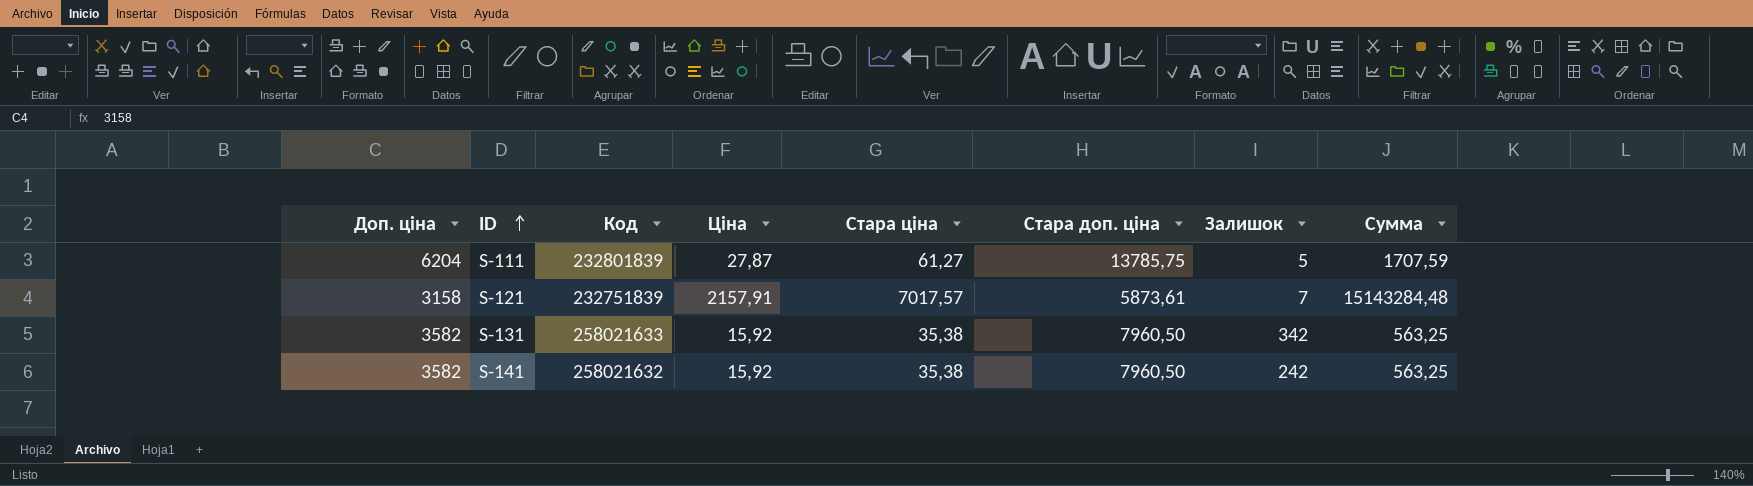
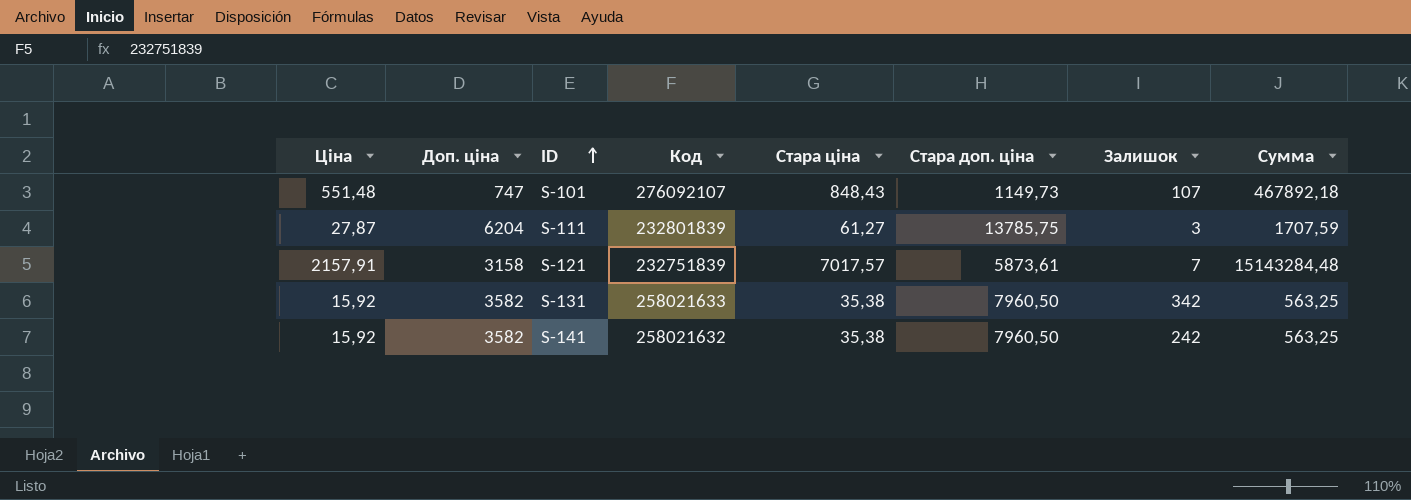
column Ціна | position: 4 -> 1
row S-101: none -> 551,48 | 747 | 276092107 | 848,43 | 1149,73 | 107 | 467892,18
S-111 | Залишок: 5 -> 3

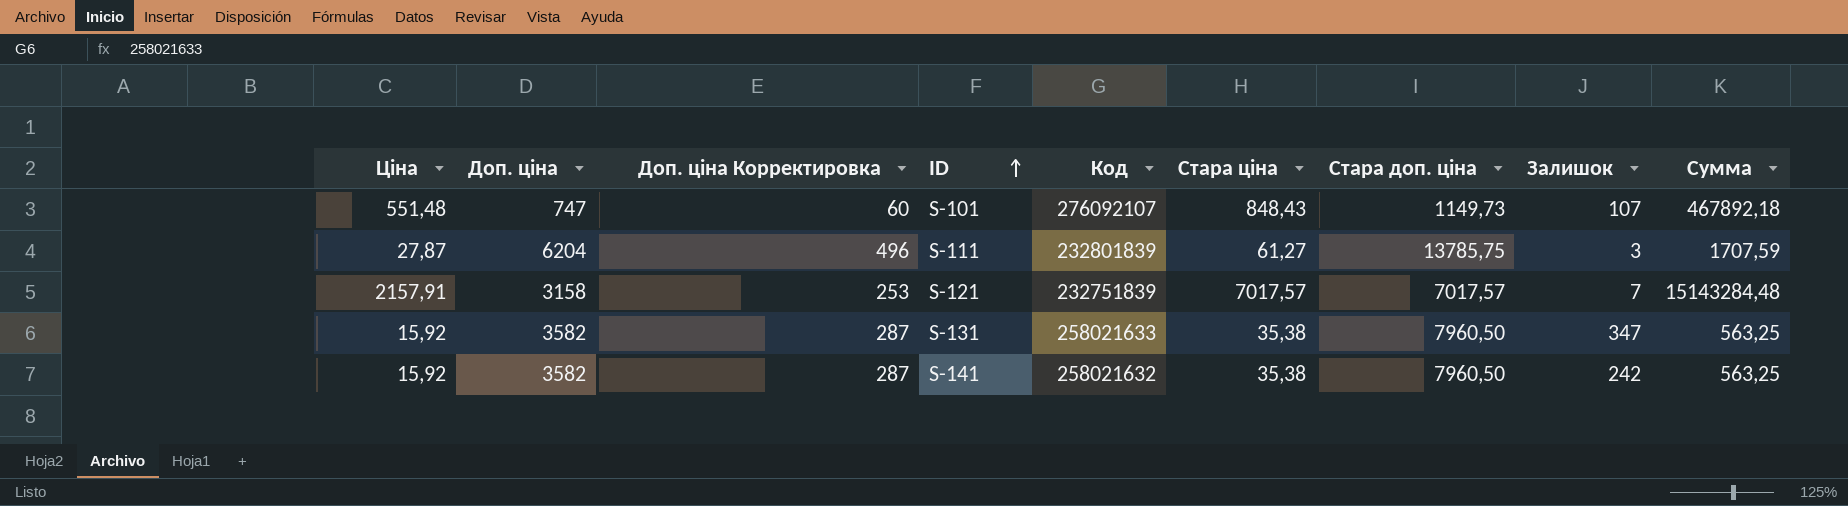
column Доп. ціна Корректировка | formula: none -> [Доп. ціна] * 0,08
S-121 | Стара доп. ціна: 5873,61 -> 7017,57
S-131 | Залишок: 342 -> 347

